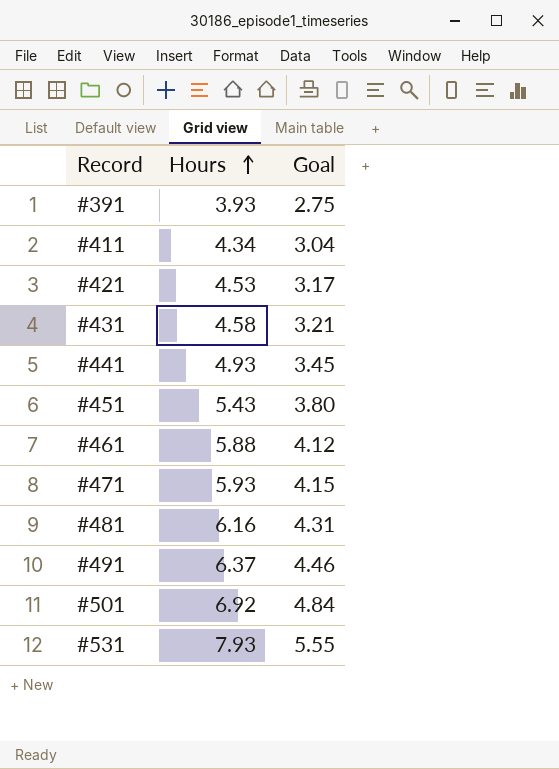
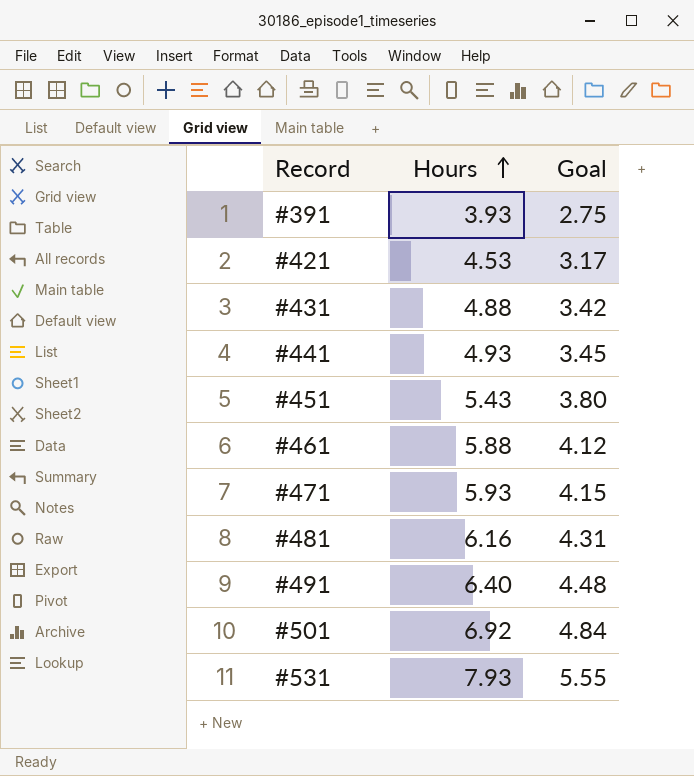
row #411: 4.34 | 3.04 -> none
#431 | Hours: 4.58 -> 4.88
#431 | Goal: 3.21 -> 3.42
#491 | Hours: 6.37 -> 6.40
#491 | Goal: 4.46 -> 4.48

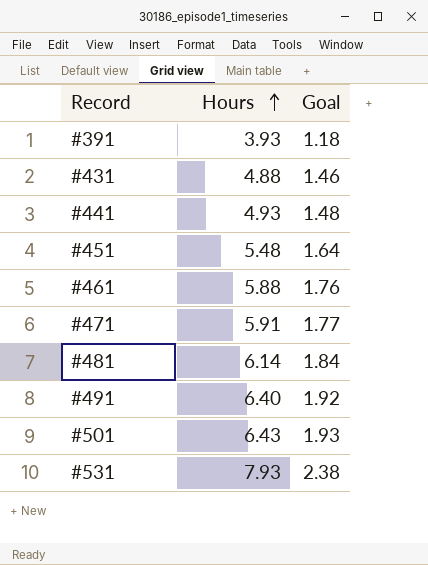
column Goal | formula: [Hours] * 0.7 -> [Hours] * 0.3
row #421: 4.53 | 3.17 -> none
#451 | Hours: 5.43 -> 5.48
#471 | Hours: 5.93 -> 5.91
#481 | Hours: 6.16 -> 6.14
#501 | Hours: 6.92 -> 6.43

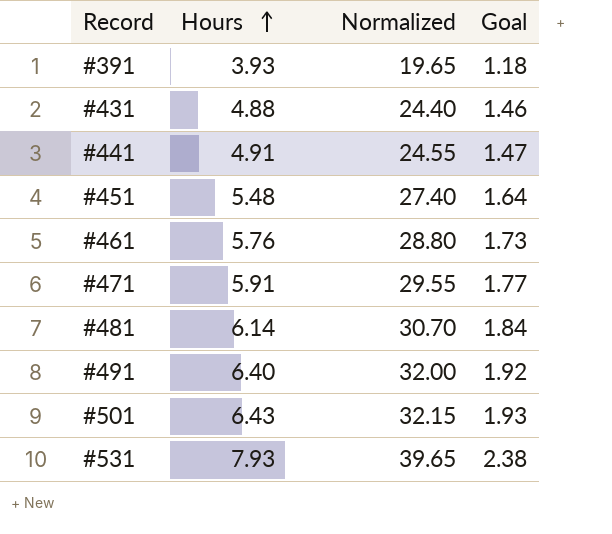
column Normalized | formula: none -> [Hours] * 5
#441 | Hours: 4.93 -> 4.91
#441 | Goal: 1.48 -> 1.47
#461 | Hours: 5.88 -> 5.76
#461 | Goal: 1.76 -> 1.73

